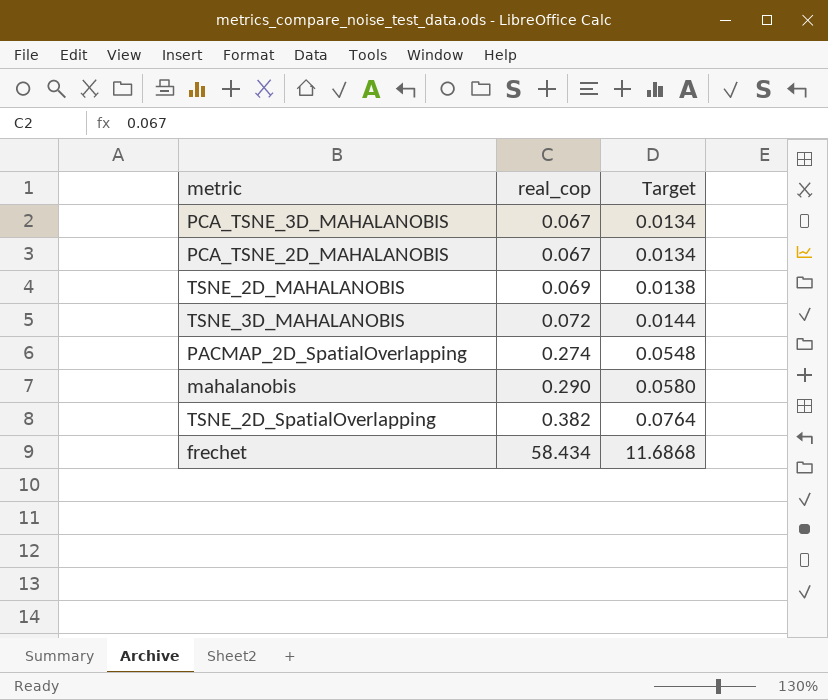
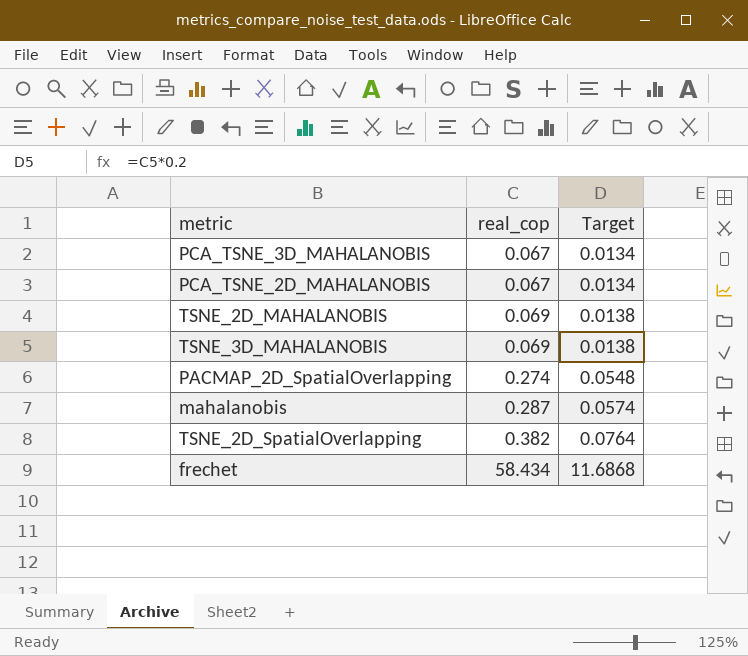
TSNE_3D_MAHALANOBIS | real_cop: 0.072 -> 0.069
TSNE_3D_MAHALANOBIS | Target: 0.0144 -> 0.0138
mahalanobis | real_cop: 0.290 -> 0.287
mahalanobis | Target: 0.0580 -> 0.0574

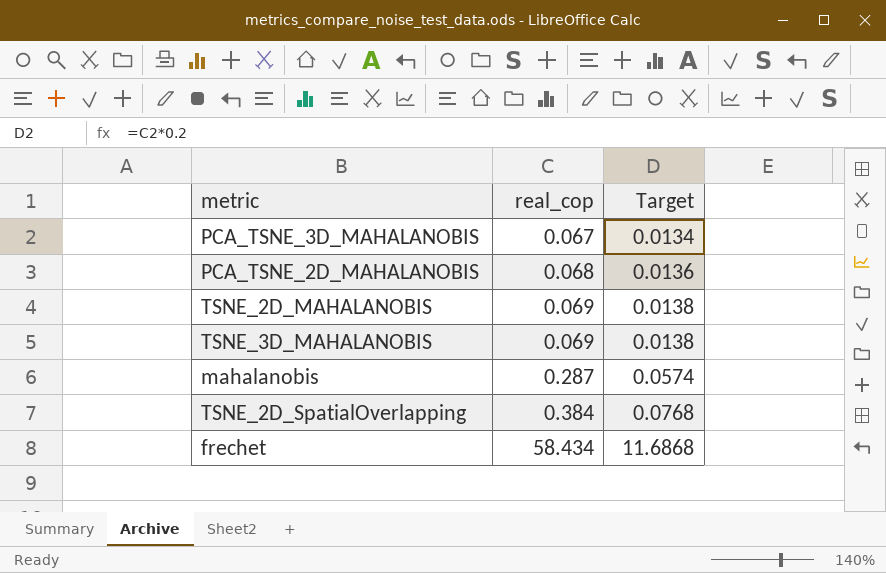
row PACMAP_2D_SpatialOverlapping: 0.274 | 0.0548 -> none
PCA_TSNE_2D_MAHALANOBIS | real_cop: 0.067 -> 0.068
PCA_TSNE_2D_MAHALANOBIS | Target: 0.0134 -> 0.0136
TSNE_2D_SpatialOverlapping | real_cop: 0.382 -> 0.384
TSNE_2D_SpatialOverlapping | Target: 0.0764 -> 0.0768

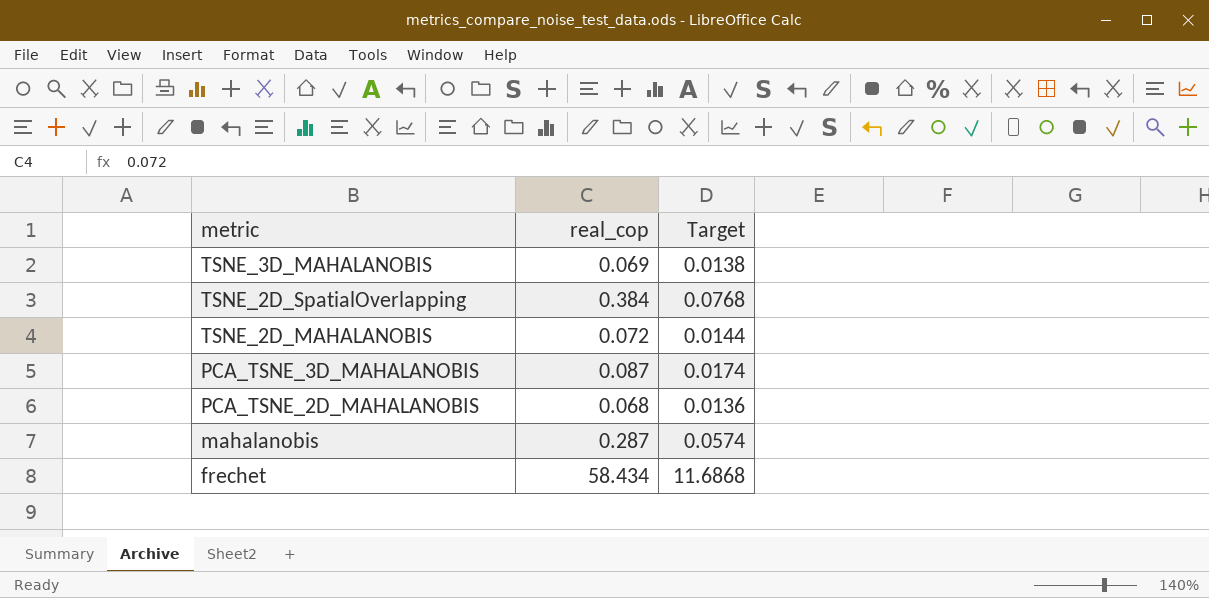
row order: real_cop ascending -> metric descending
TSNE_2D_MAHALANOBIS | real_cop: 0.069 -> 0.072
TSNE_2D_MAHALANOBIS | Target: 0.0138 -> 0.0144
PCA_TSNE_3D_MAHALANOBIS | real_cop: 0.067 -> 0.087
PCA_TSNE_3D_MAHALANOBIS | Target: 0.0134 -> 0.0174

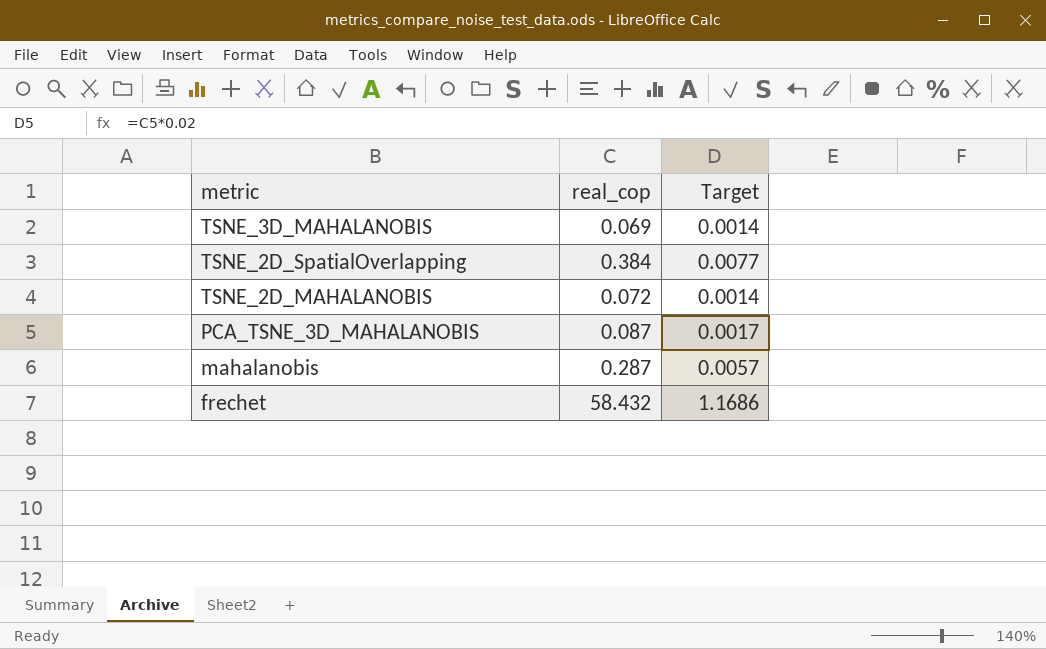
column Target | formula: [real_cop] * 0.2 -> [real_cop] * 0.02
row PCA_TSNE_2D_MAHALANOBIS: 0.068 | 0.0136 -> none
frechet | real_cop: 58.434 -> 58.432

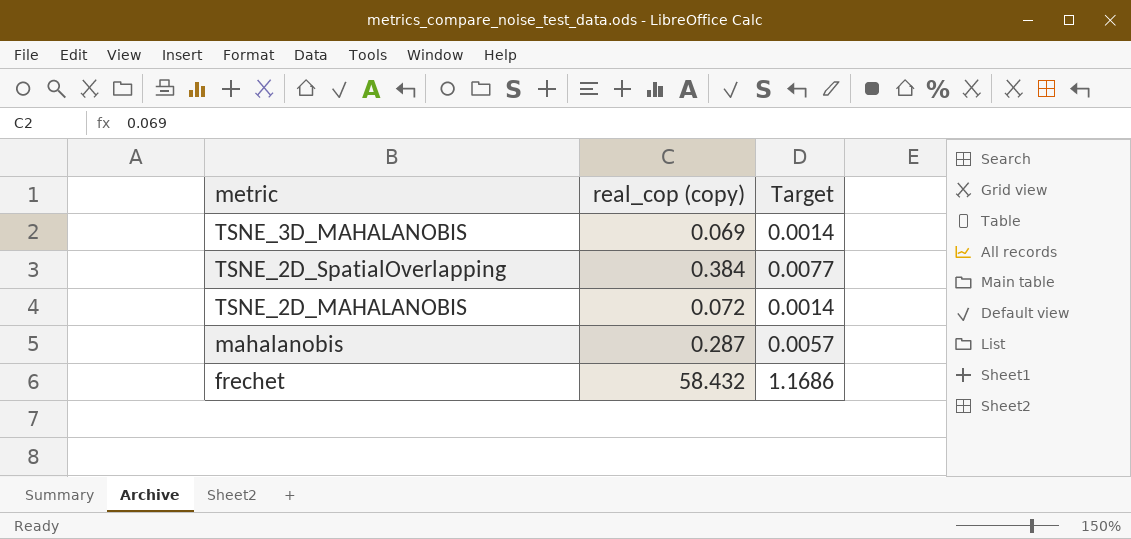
column name: real_cop -> real_cop (copy)
row PCA_TSNE_3D_MAHALANOBIS: 0.087 | 0.0017 -> none

